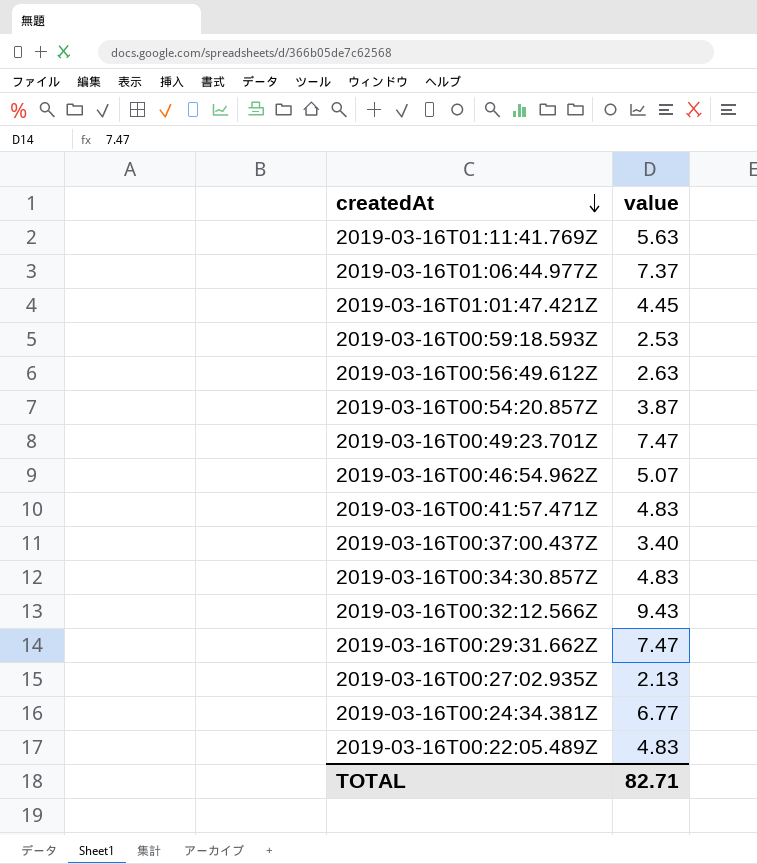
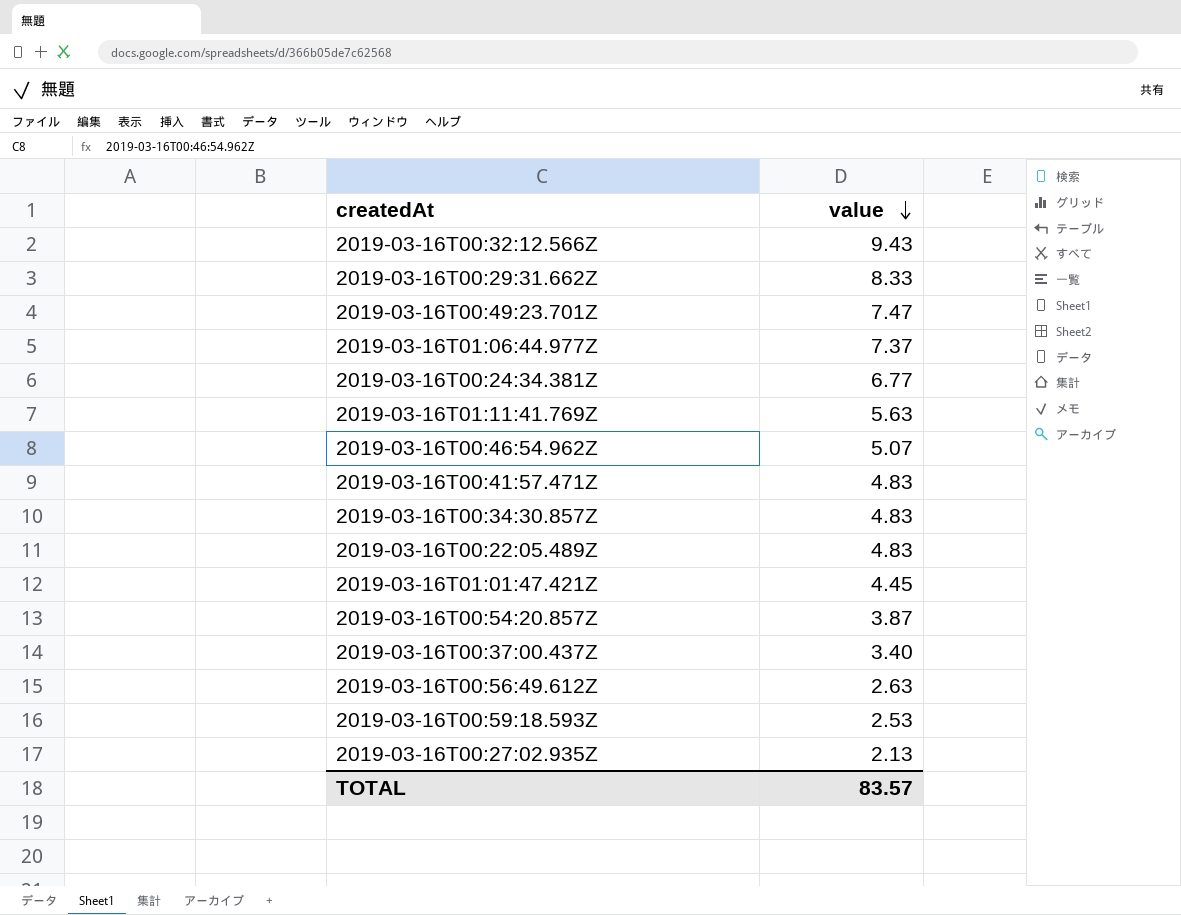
row order: createdAt descending -> value descending
2019-03-16T00:29:31.662Z | value: 7.47 -> 8.33
TOTAL | value: 82.71 -> 83.57

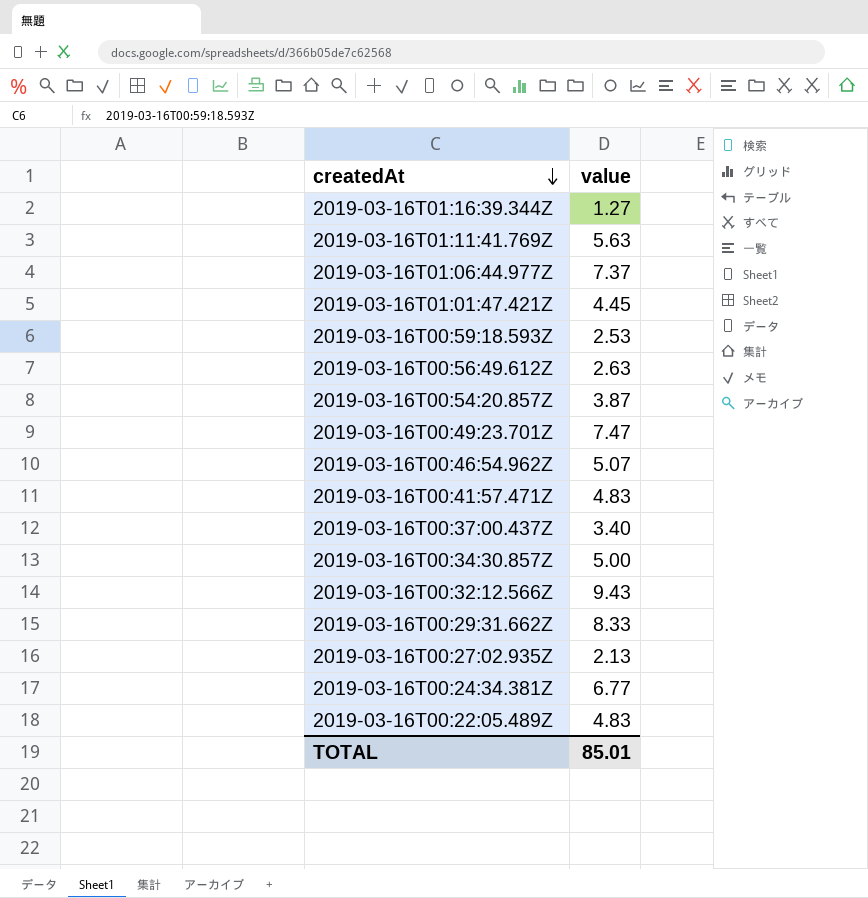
row order: value descending -> createdAt descending
row 2019-03-16T01:16:39.344Z: none -> 1.27
2019-03-16T00:34:30.857Z | value: 4.83 -> 5.00
TOTAL | value: 83.57 -> 85.01

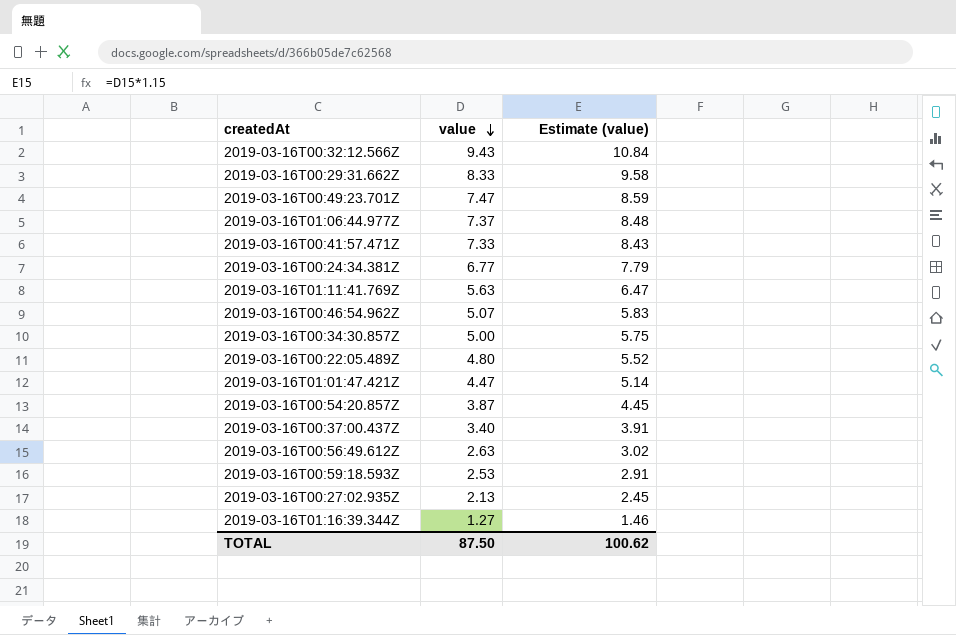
row order: createdAt descending -> value descending
column Estimate (value) | formula: none -> [value] * 1.15
2019-03-16T00:41:57.471Z | value: 4.83 -> 7.33
2019-03-16T00:22:05.489Z | value: 4.83 -> 4.80
2019-03-16T01:01:47.421Z | value: 4.45 -> 4.47
TOTAL | value: 85.01 -> 87.50

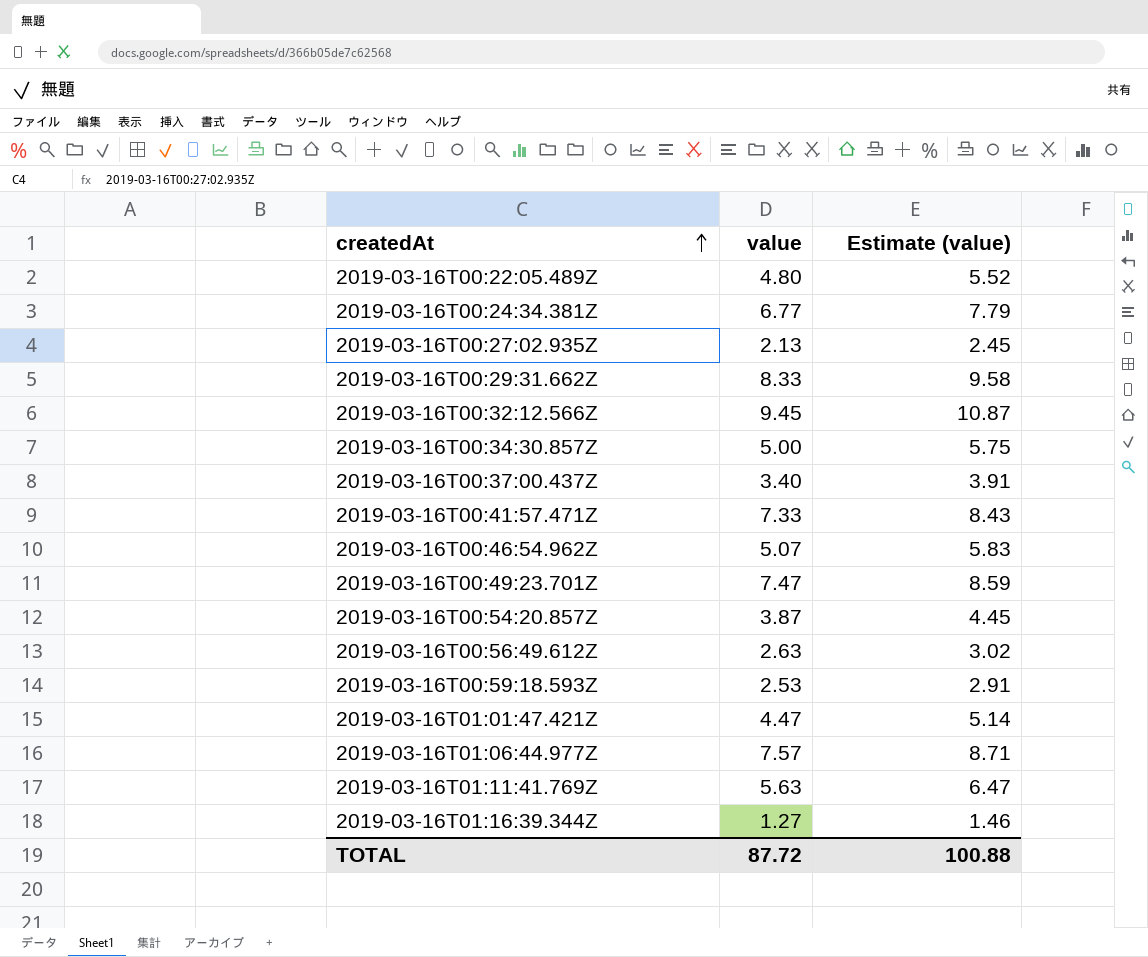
row order: value descending -> createdAt ascending
2019-03-16T00:32:12.566Z | value: 9.43 -> 9.45
2019-03-16T00:32:12.566Z | Estimate (value): 10.84 -> 10.87
2019-03-16T01:06:44.977Z | value: 7.37 -> 7.57
2019-03-16T01:06:44.977Z | Estimate (value): 8.48 -> 8.71
TOTAL | value: 87.50 -> 87.72
TOTAL | Estimate (value): 100.62 -> 100.88

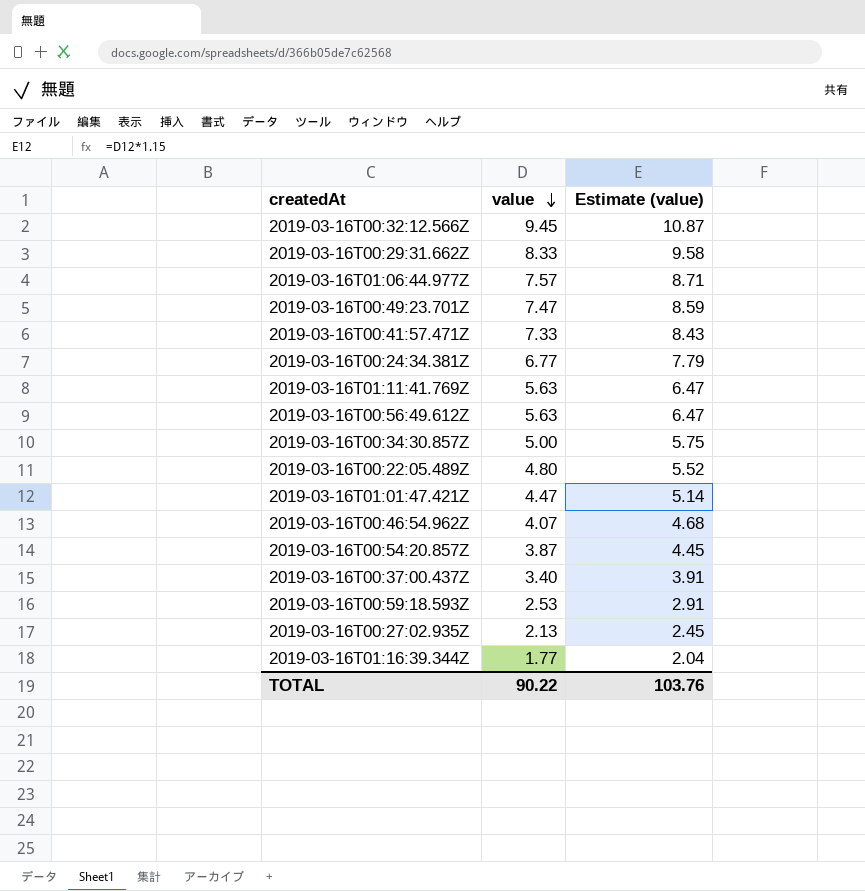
row order: createdAt ascending -> value descending
2019-03-16T00:56:49.612Z | value: 2.63 -> 5.63
2019-03-16T00:56:49.612Z | Estimate (value): 3.02 -> 6.47
2019-03-16T00:46:54.962Z | value: 5.07 -> 4.07
2019-03-16T00:46:54.962Z | Estimate (value): 5.83 -> 4.68
2019-03-16T01:16:39.344Z | value: 1.27 -> 1.77
2019-03-16T01:16:39.344Z | Estimate (value): 1.46 -> 2.04
TOTAL | value: 87.72 -> 90.22
TOTAL | Estimate (value): 100.88 -> 103.76

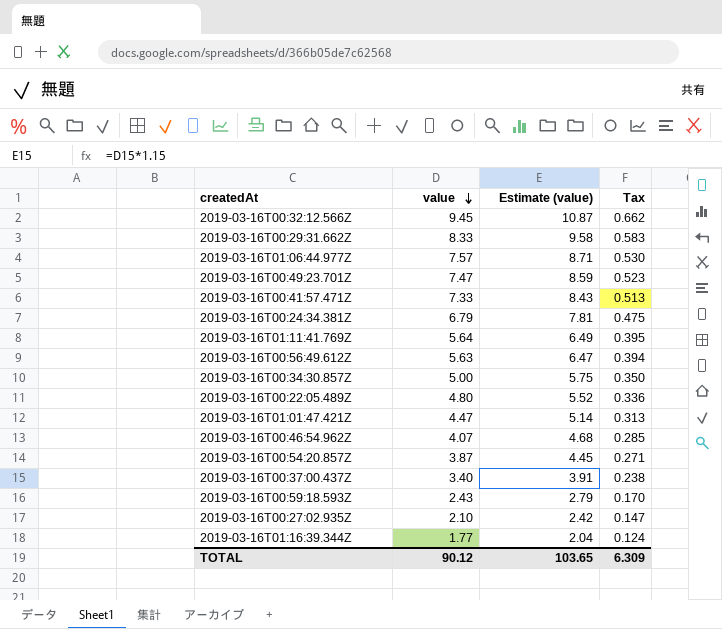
column Tax | formula: none -> [value] * 0.07
2019-03-16T00:24:34.381Z | value: 6.77 -> 6.79
2019-03-16T00:24:34.381Z | Estimate (value): 7.79 -> 7.81
2019-03-16T01:11:41.769Z | value: 5.63 -> 5.64
2019-03-16T01:11:41.769Z | Estimate (value): 6.47 -> 6.49
2019-03-16T00:59:18.593Z | value: 2.53 -> 2.43
2019-03-16T00:59:18.593Z | Estimate (value): 2.91 -> 2.79
2019-03-16T00:27:02.935Z | value: 2.13 -> 2.10
2019-03-16T00:27:02.935Z | Estimate (value): 2.45 -> 2.42
TOTAL | value: 90.22 -> 90.12
TOTAL | Estimate (value): 103.76 -> 103.65

